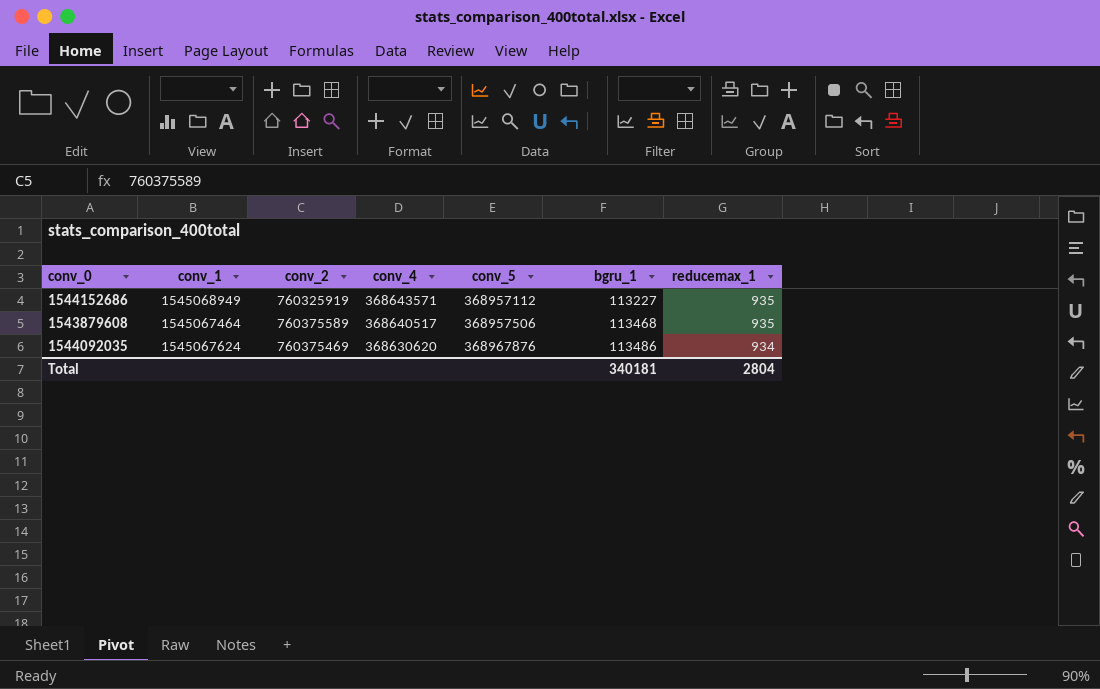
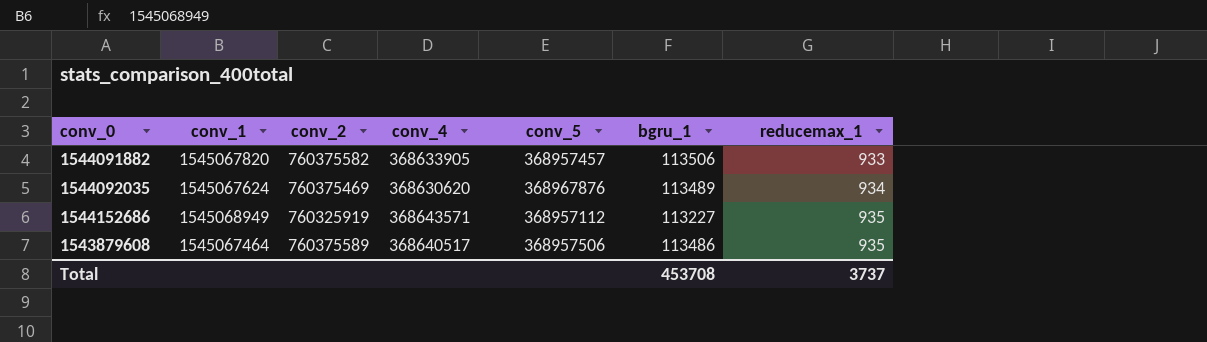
row order: conv_4 descending -> reducemax_1 ascending
row 1544091882: none -> 1545067820 | 760375582 | 368633905 | 368957457 | 113506 | 933
1544092035 | bgru_1: 113486 -> 113489
1543879608 | bgru_1: 113468 -> 113486
Total | bgru_1: 340181 -> 453708
Total | reducemax_1: 2804 -> 3737

